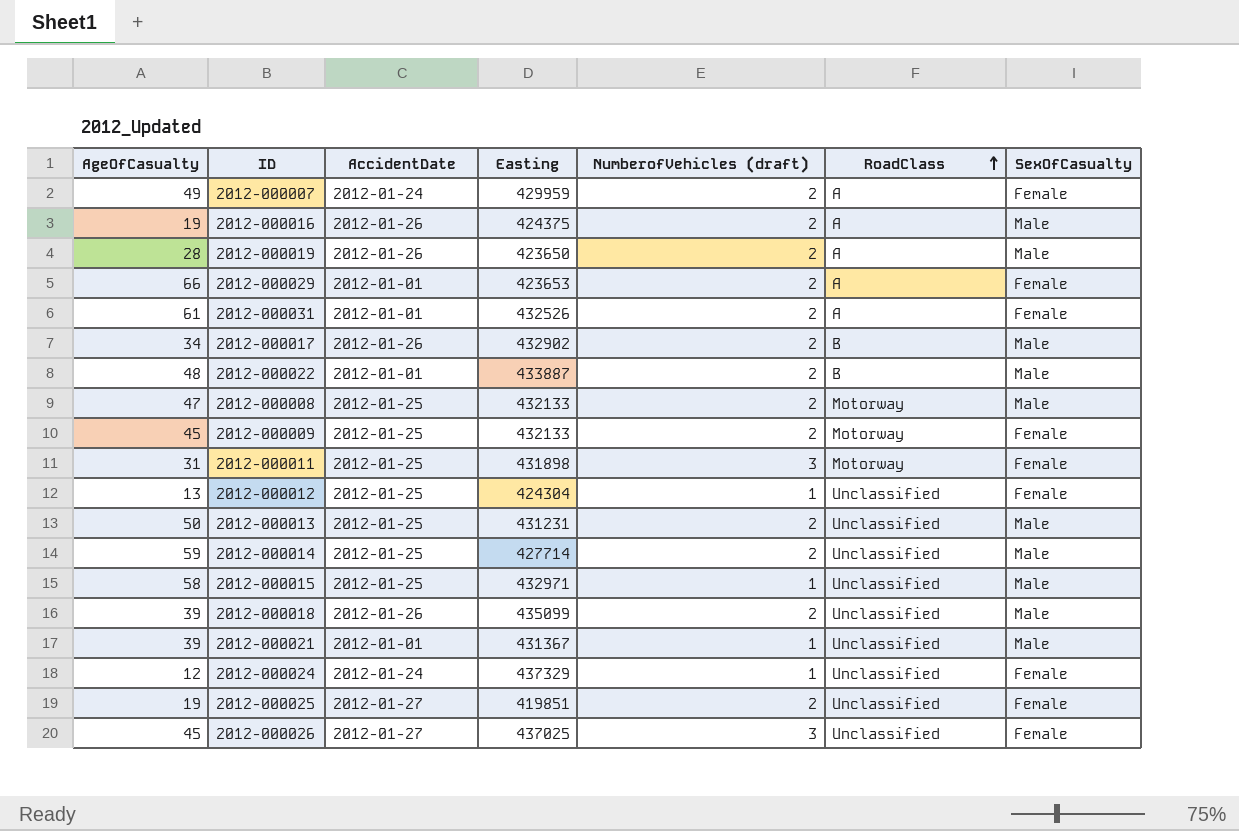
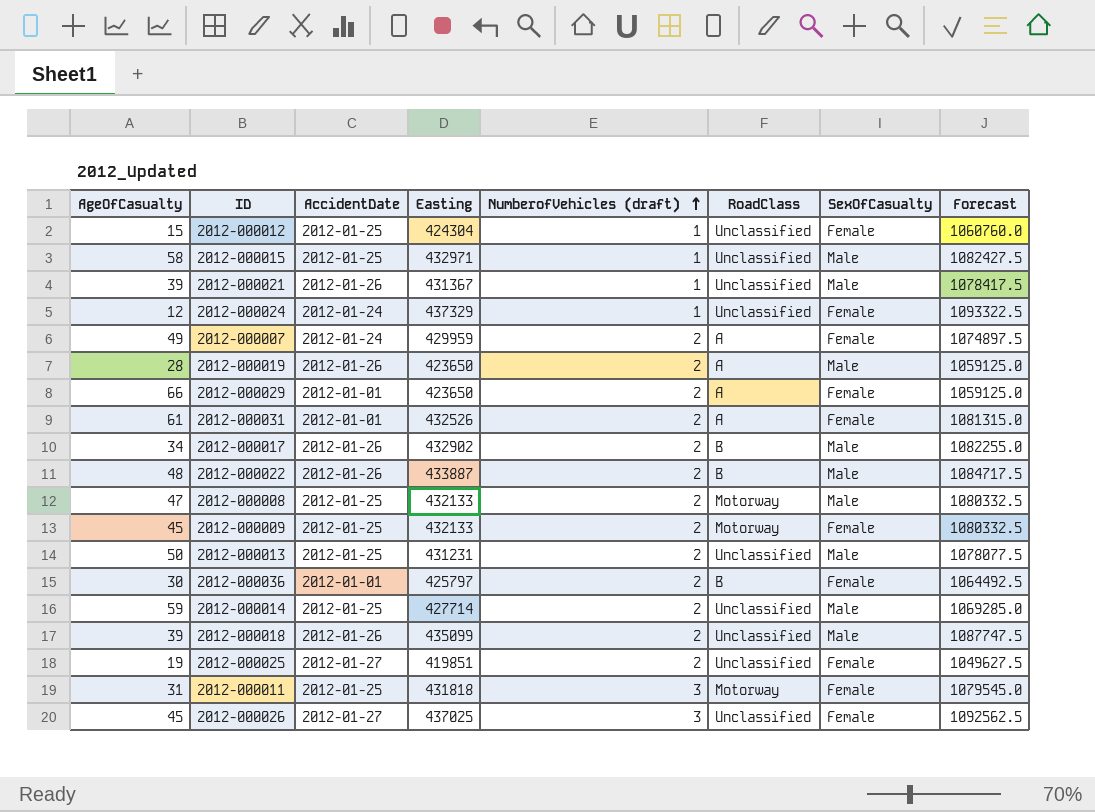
row order: RoadClass ascending -> NumberofVehicles (draft) ascending
column Forecast | formula: none -> [Easting] * 2.5
row 2012-000016: 19 | 2012-01-26 | 424375 | 2 | A | Male -> none
2012-000012 | AgeOfCasualty: 13 -> 15
2012-000021 | AccidentDate: 2012-01-01 -> 2012-01-26
2012-000029 | Easting: 423653 -> 423650
2012-000022 | AccidentDate: 2012-01-01 -> 2012-01-26
row 2012-000036: none -> 30 | 2012-01-01 | 425797 | 2 | B | Female | 1064492.5
2012-000011 | Easting: 431898 -> 431818

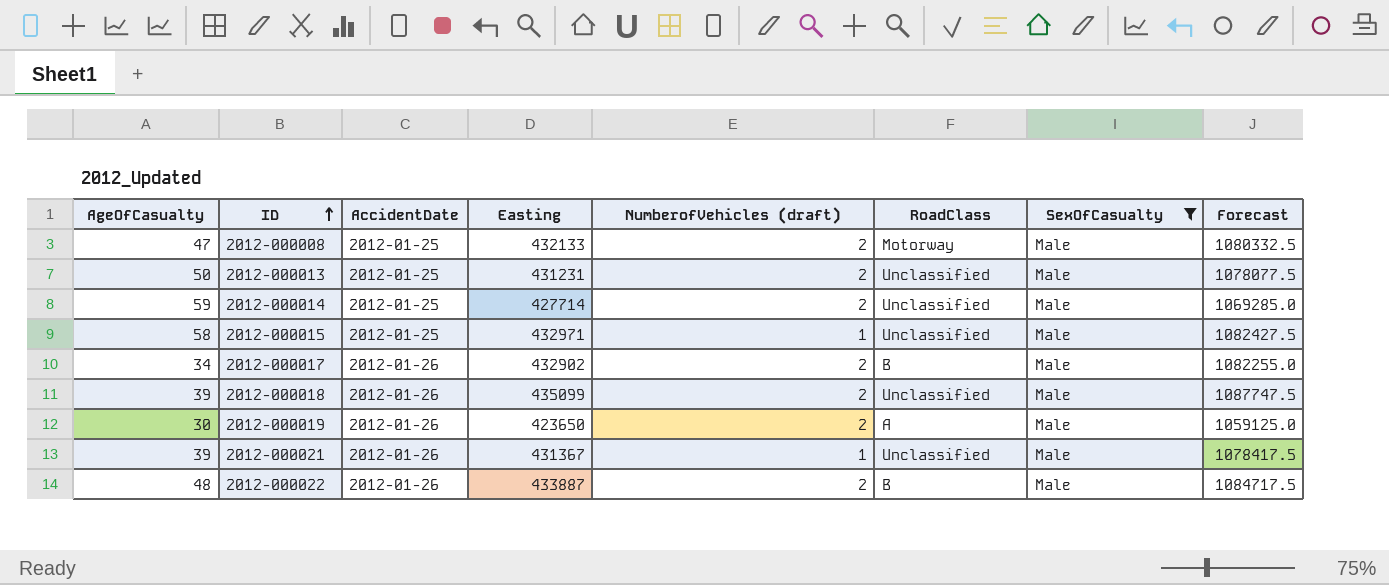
filter: none -> SexOfCasualty = Male
row order: NumberofVehicles (draft) ascending -> ID ascending
2012-000019 | AgeOfCasualty: 28 -> 30

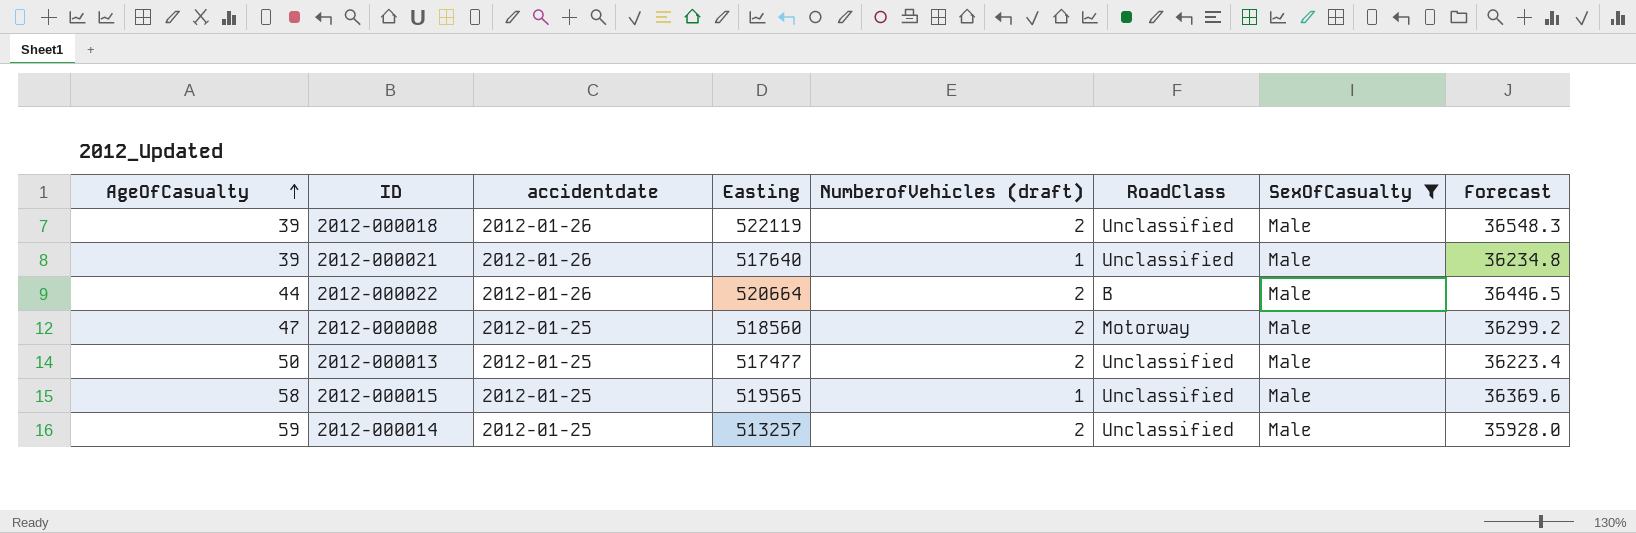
row order: ID ascending -> AgeOfCasualty ascending
column name: AccidentDate -> accidentdate
column Forecast | formula: [Easting] * 2.5 -> [Easting] * 0.07
row 2012-000017: 34 | 2012-01-26 | 432902 | 2 | B | Male | 1082255.0 -> none
row 2012-000019: 30 | 2012-01-26 | 423650 | 2 | A | Male | 1059125.0 -> none
2012-000018 | Easting: 435099 -> 522119
2012-000021 | Easting: 431367 -> 517640
2012-000022 | AgeOfCasualty: 48 -> 44
2012-000022 | Easting: 433887 -> 520664
2012-000008 | Easting: 432133 -> 518560
2012-000013 | Easting: 431231 -> 517477
2012-000015 | Easting: 432971 -> 519565
2012-000014 | Easting: 427714 -> 513257

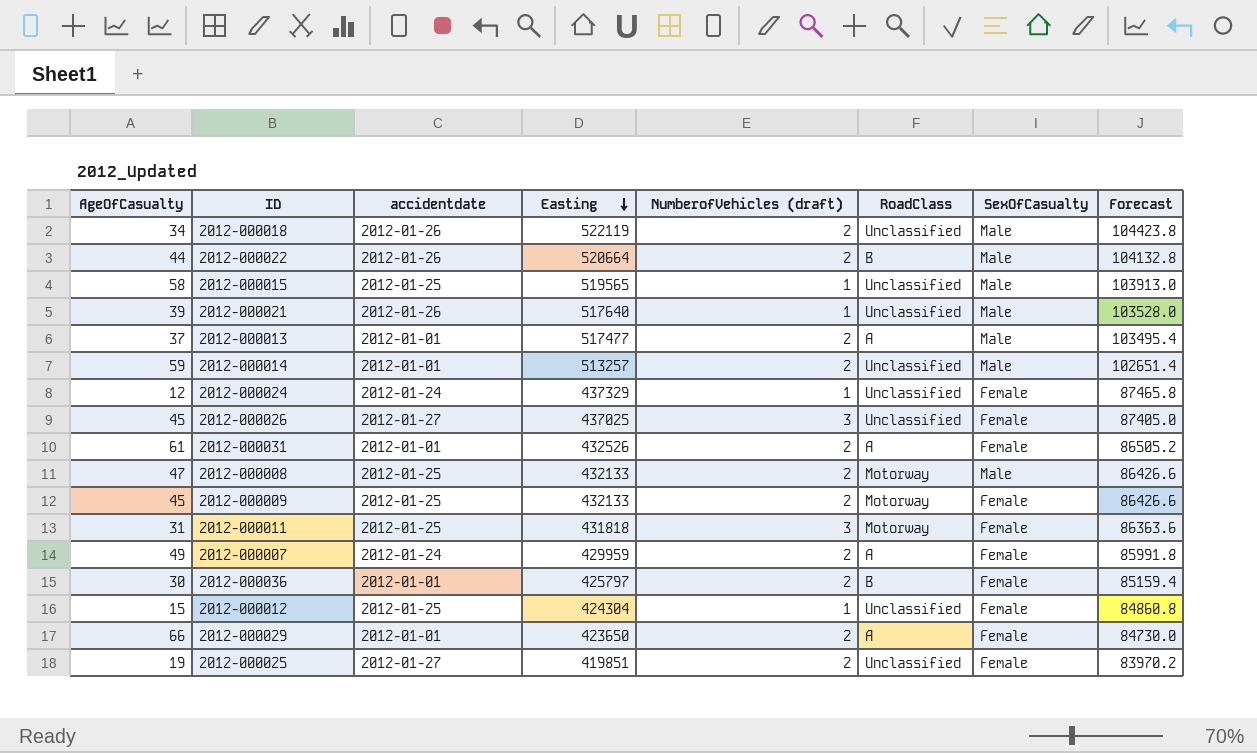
filter: SexOfCasualty = Male -> none
row order: AgeOfCasualty ascending -> Easting descending
column Forecast | formula: [Easting] * 0.07 -> [Easting] * 0.2
2012-000018 | AgeOfCasualty: 39 -> 34
2012-000013 | AgeOfCasualty: 50 -> 37
2012-000013 | accidentdate: 2012-01-25 -> 2012-01-01
2012-000013 | RoadClass: Unclassified -> A
2012-000014 | accidentdate: 2012-01-25 -> 2012-01-01
2012-000008 | Easting: 518560 -> 432133

